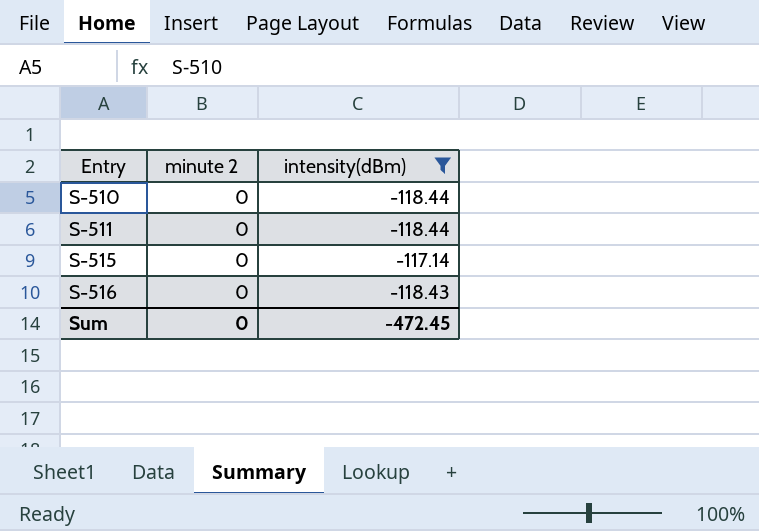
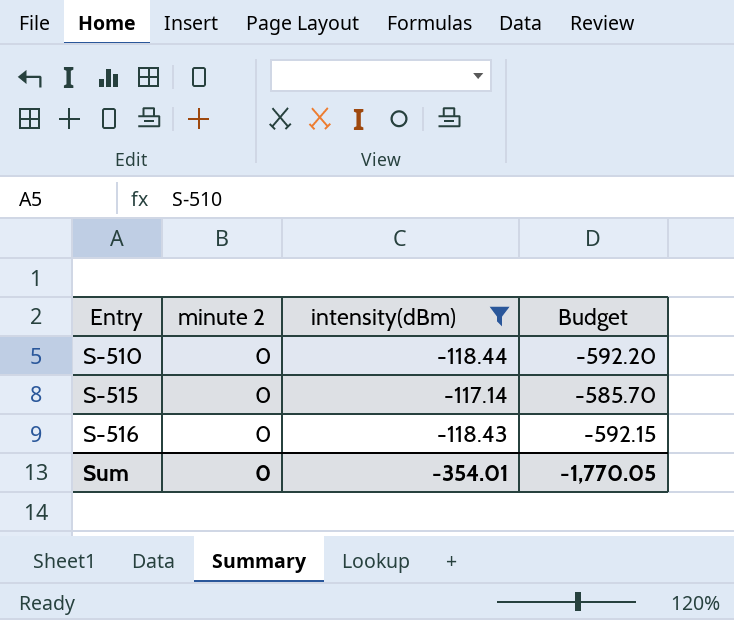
column Budget | formula: none -> [intensity(dBm)] * 5
row S-511: 0 | -118.44 -> none
Sum | intensity(dBm): -472.45 -> -354.01

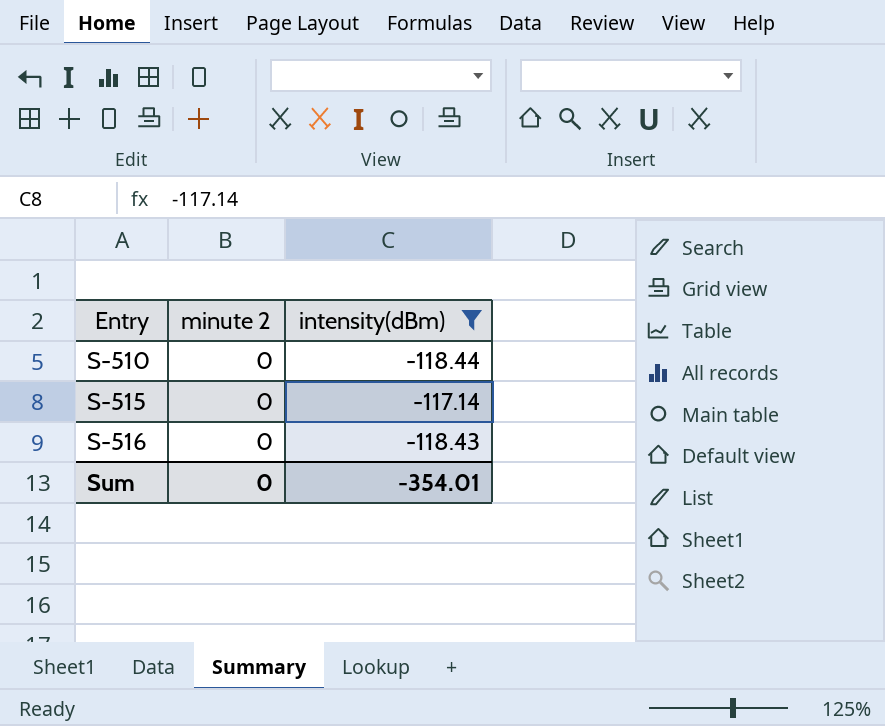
column Budget | formula: [intensity(dBm)] * 5 -> none

